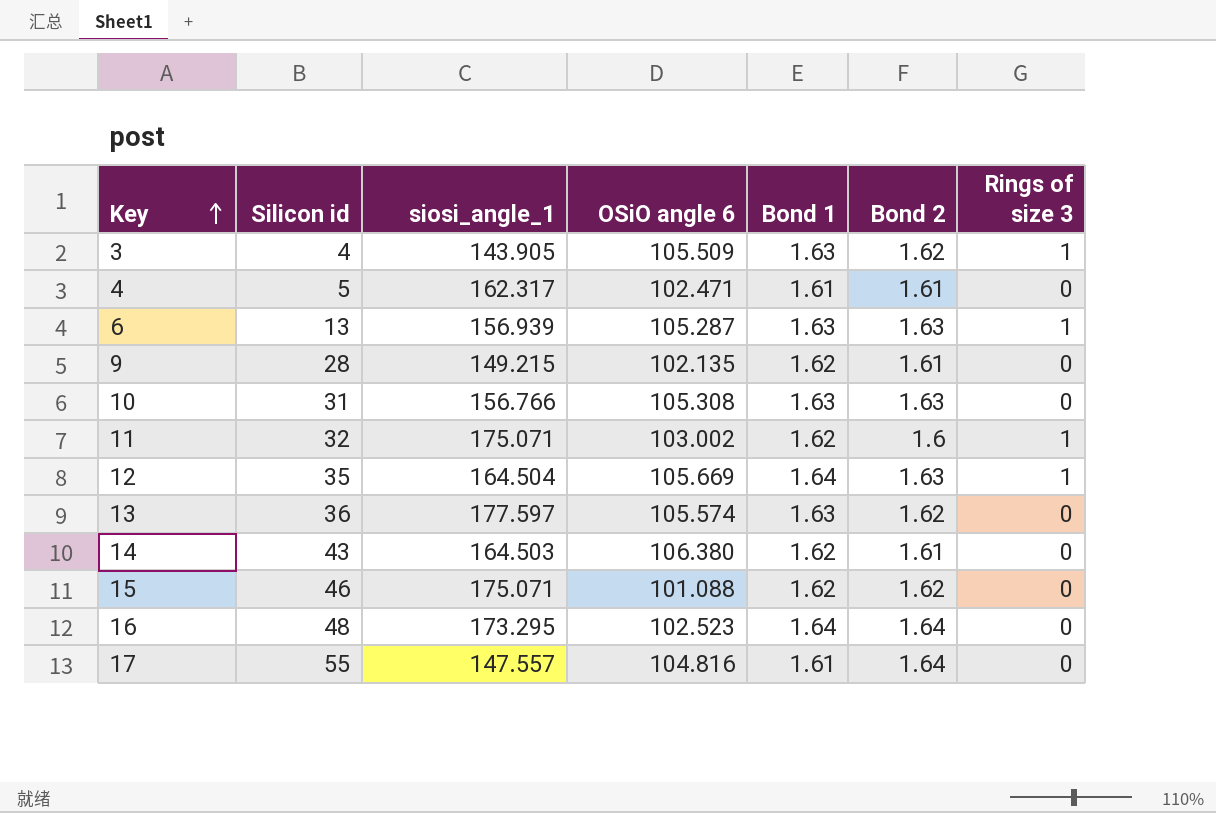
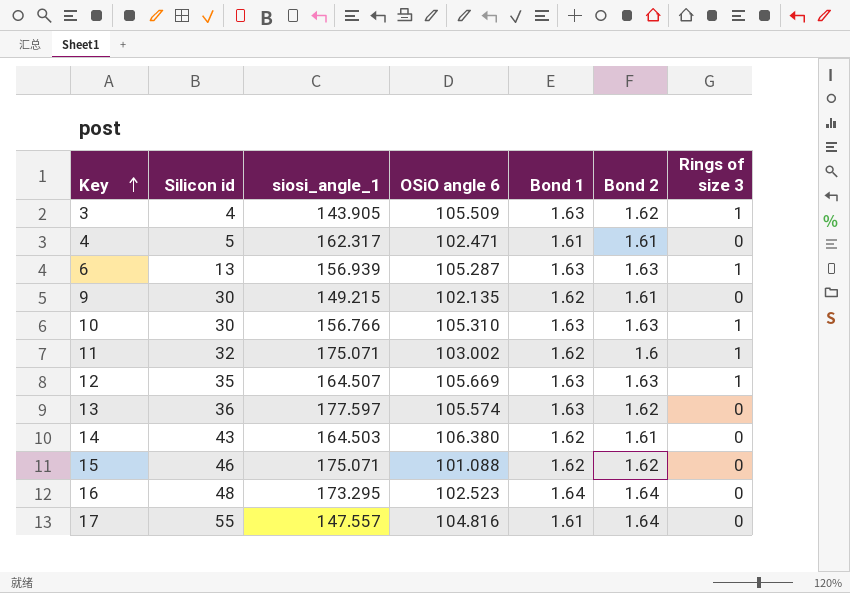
9 | Silicon id: 28 -> 30
10 | Silicon id: 31 -> 30
10 | OSiO angle 6: 105.308 -> 105.310
10 | Rings of size 3: 0 -> 1
12 | siosi_angle_1: 164.504 -> 164.507
12 | Bond 1: 1.64 -> 1.63

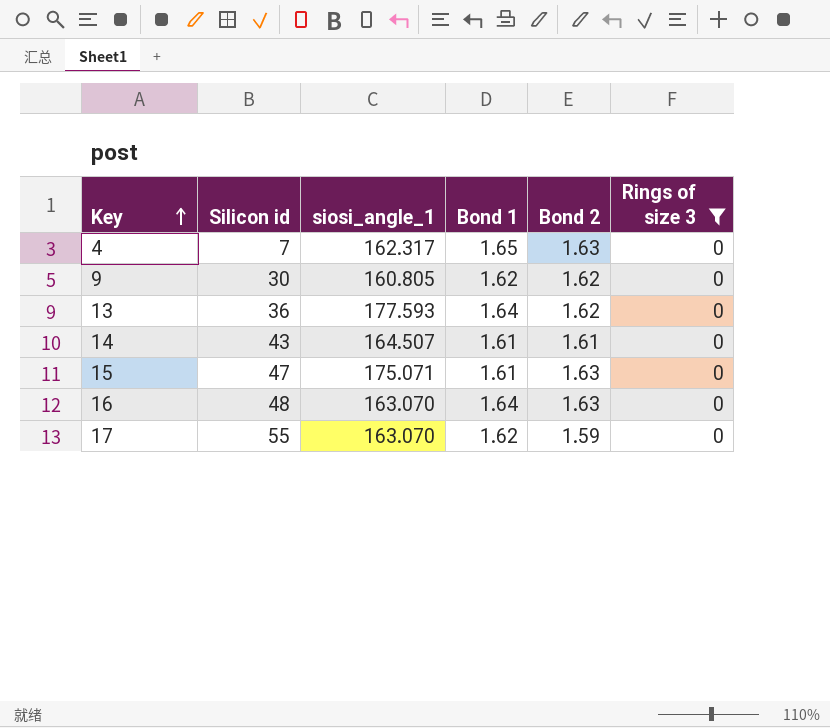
filter: none -> Rings of size 3 = 0
column OSiO angle 6 | position: 4 -> none
4 | Silicon id: 5 -> 7
4 | Bond 1: 1.61 -> 1.65
4 | Bond 2: 1.61 -> 1.63
9 | siosi_angle_1: 149.215 -> 160.805
9 | Bond 2: 1.61 -> 1.62
13 | siosi_angle_1: 177.597 -> 177.593
13 | Bond 1: 1.63 -> 1.64
14 | siosi_angle_1: 164.503 -> 164.507
14 | Bond 1: 1.62 -> 1.61
15 | Silicon id: 46 -> 47
15 | Bond 1: 1.62 -> 1.61
15 | Bond 2: 1.62 -> 1.63
16 | siosi_angle_1: 173.295 -> 163.070
16 | Bond 2: 1.64 -> 1.63
17 | siosi_angle_1: 147.557 -> 163.070
17 | Bond 1: 1.61 -> 1.62
17 | Bond 2: 1.64 -> 1.59

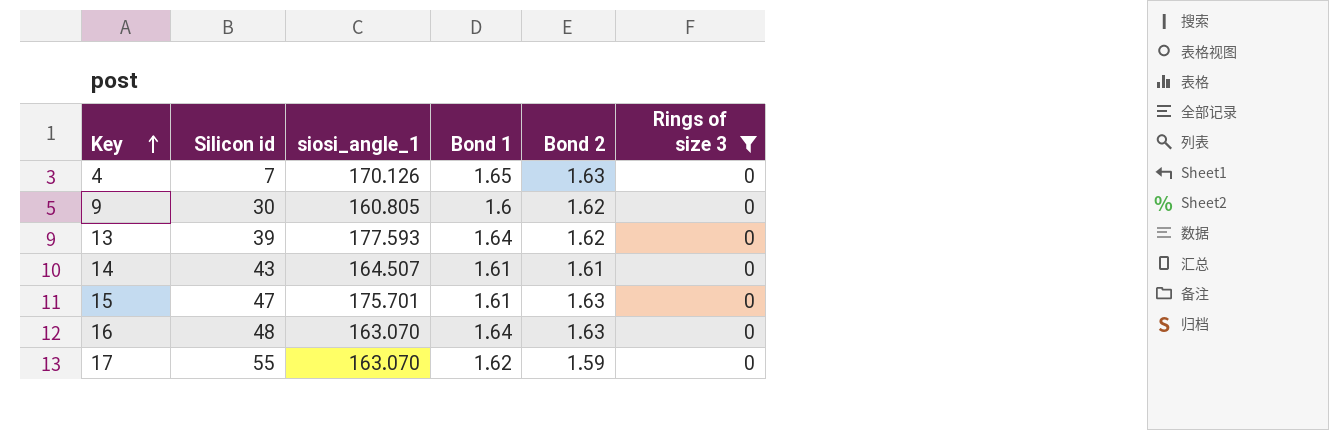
4 | siosi_angle_1: 162.317 -> 170.126
9 | Bond 1: 1.62 -> 1.6
13 | Silicon id: 36 -> 39
15 | siosi_angle_1: 175.071 -> 175.701

